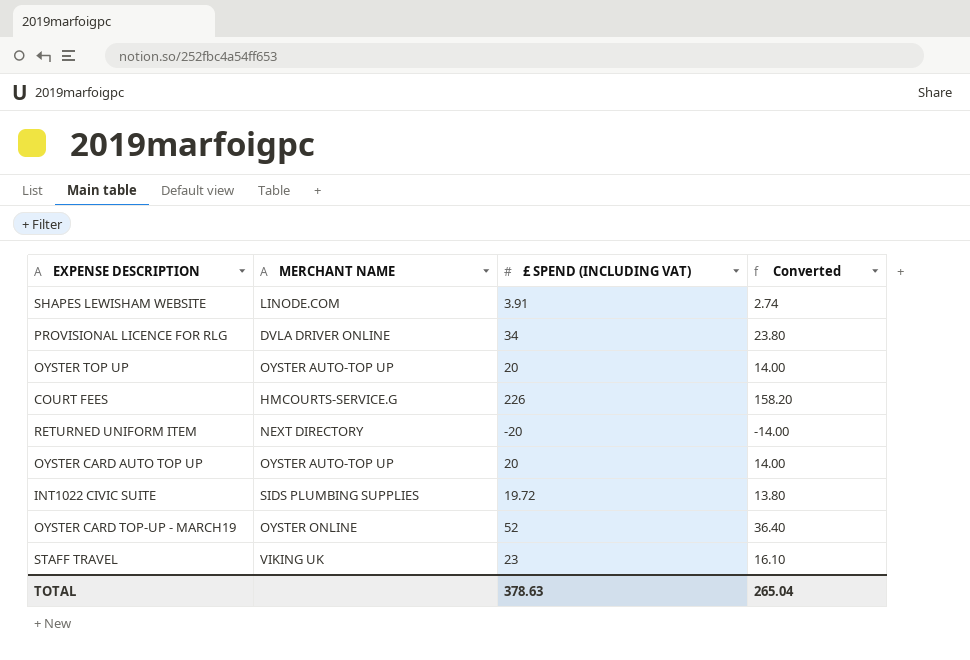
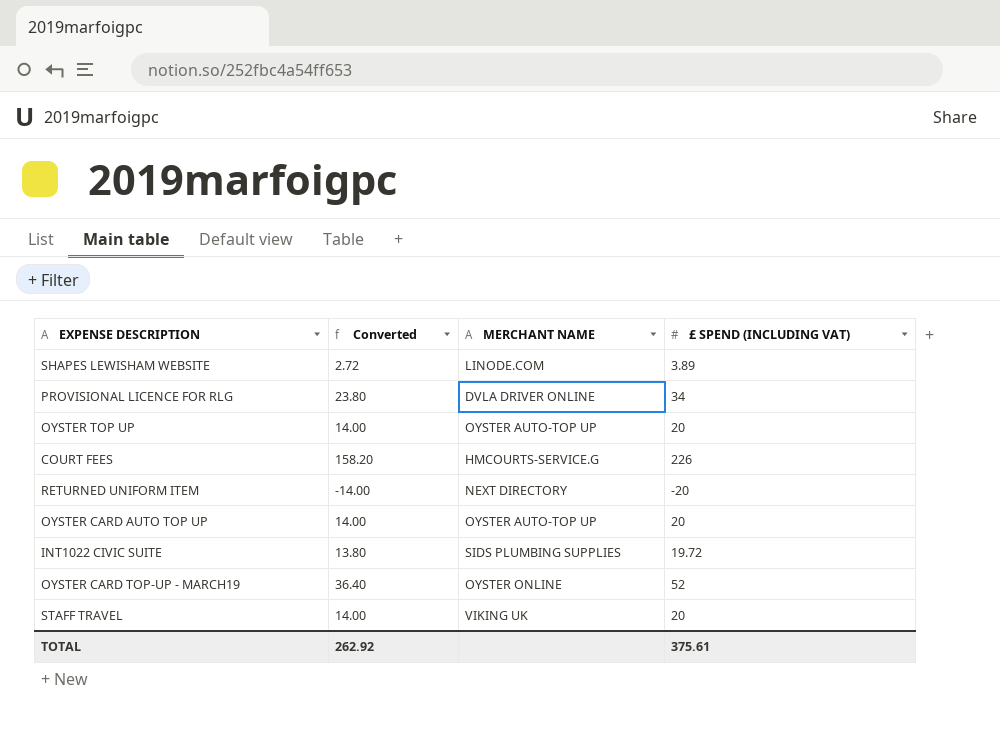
column Converted | position: 4 -> 2
SHAPES LEWISHAM WEBSITE | Converted: 2.74 -> 2.72
SHAPES LEWISHAM WEBSITE | £ SPEND (INCLUDING VAT): 3.91 -> 3.89
STAFF TRAVEL | Converted: 16.10 -> 14.00
STAFF TRAVEL | £ SPEND (INCLUDING VAT): 23 -> 20
TOTAL | Converted: 265.04 -> 262.92
TOTAL | £ SPEND (INCLUDING VAT): 378.63 -> 375.61

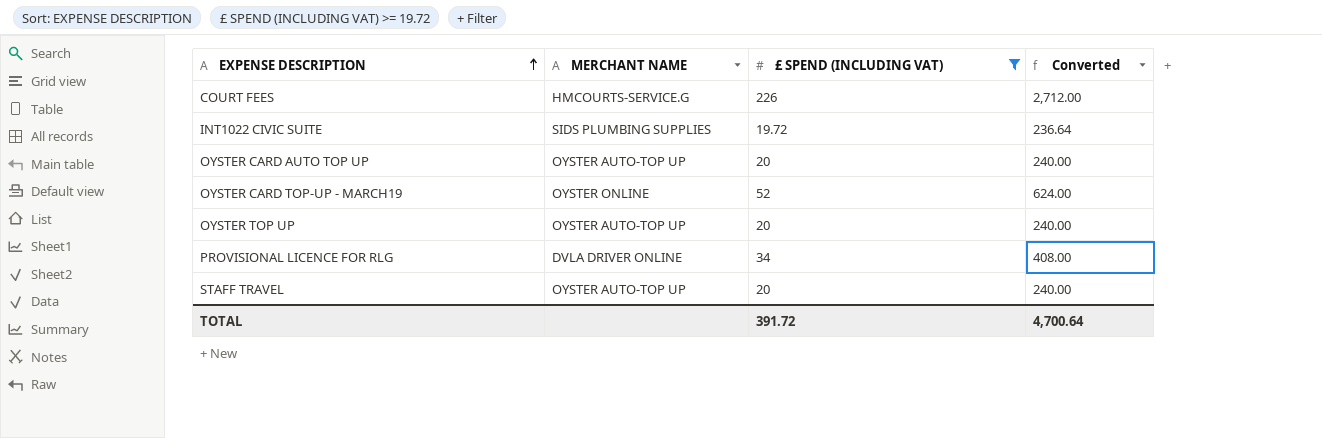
filter: none -> £ SPEND (INCLUDING VAT) >= 19.72
row order: none -> EXPENSE DESCRIPTION ascending
column Converted | formula: [£ SPEND (INCLUDING VAT)] * 0.7 -> [£ SPEND (INCLUDING VAT)] * 12
column Converted | position: 2 -> 4
STAFF TRAVEL | MERCHANT NAME: VIKING UK -> OYSTER AUTO-TOP UP
TOTAL | £ SPEND (INCLUDING VAT): 375.61 -> 391.72
TOTAL | Converted: 262.92 -> 4,700.64

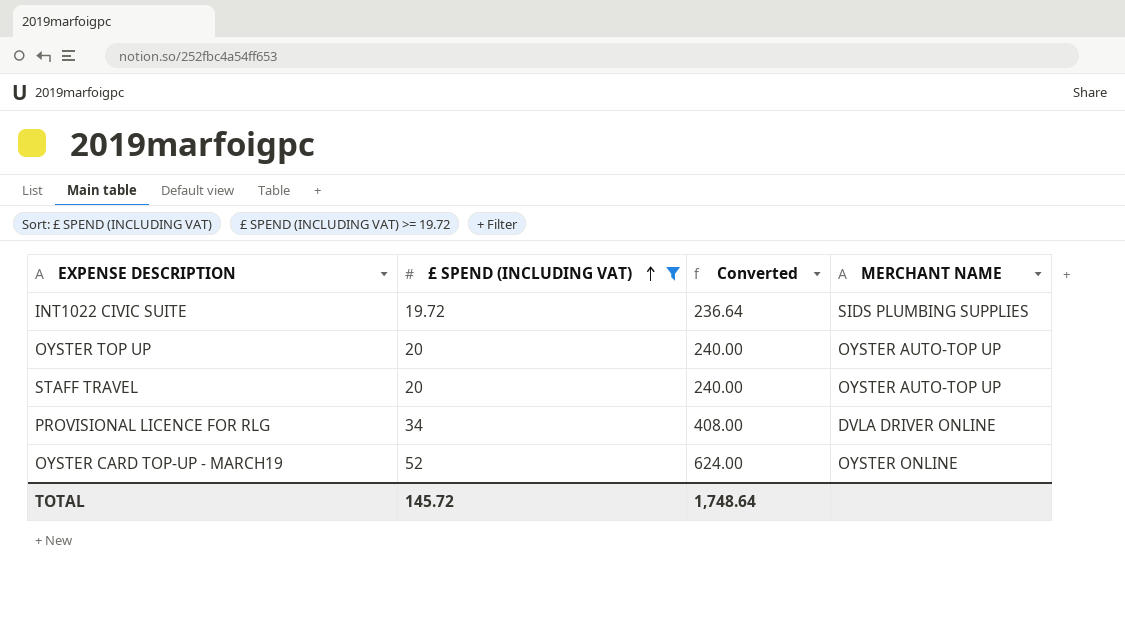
row order: EXPENSE DESCRIPTION ascending -> £ SPEND (INCLUDING VAT) ascending
column MERCHANT NAME | position: 2 -> 4
row COURT FEES: HMCOURTS-SERVICE.G | 226 | 2,712.00 -> none
row OYSTER CARD AUTO TOP UP: OYSTER AUTO-TOP UP | 20 | 240.00 -> none
TOTAL | £ SPEND (INCLUDING VAT): 391.72 -> 145.72
TOTAL | Converted: 4,700.64 -> 1,748.64

